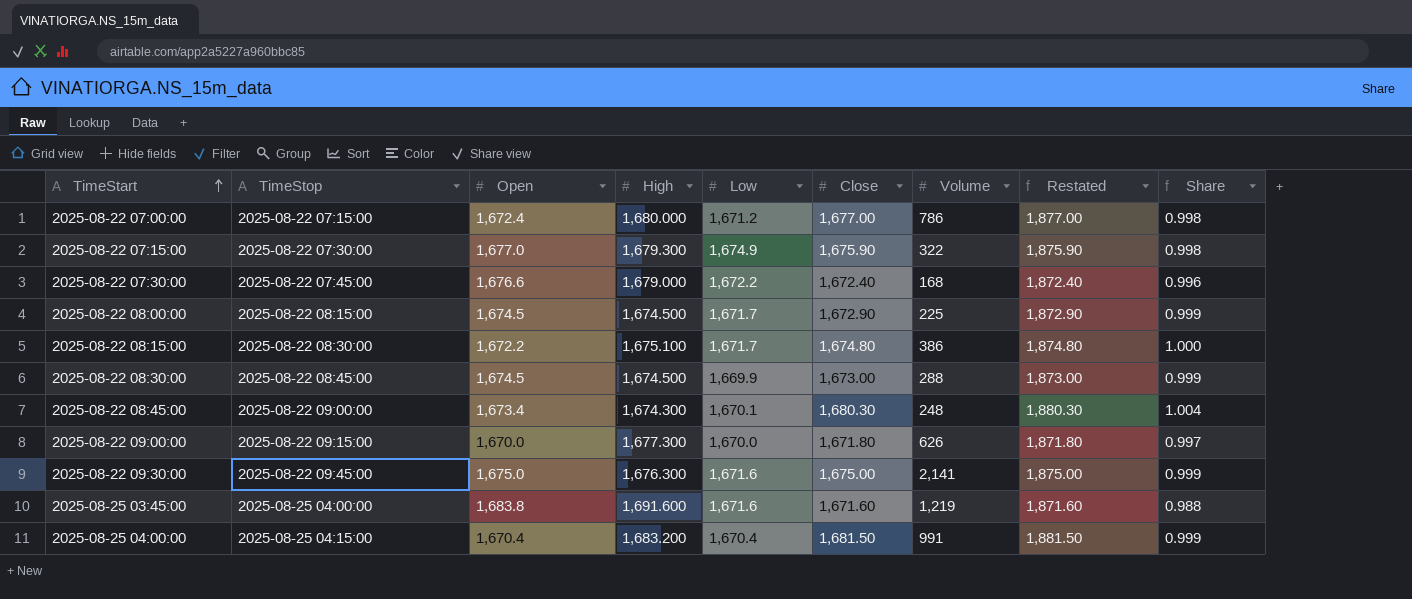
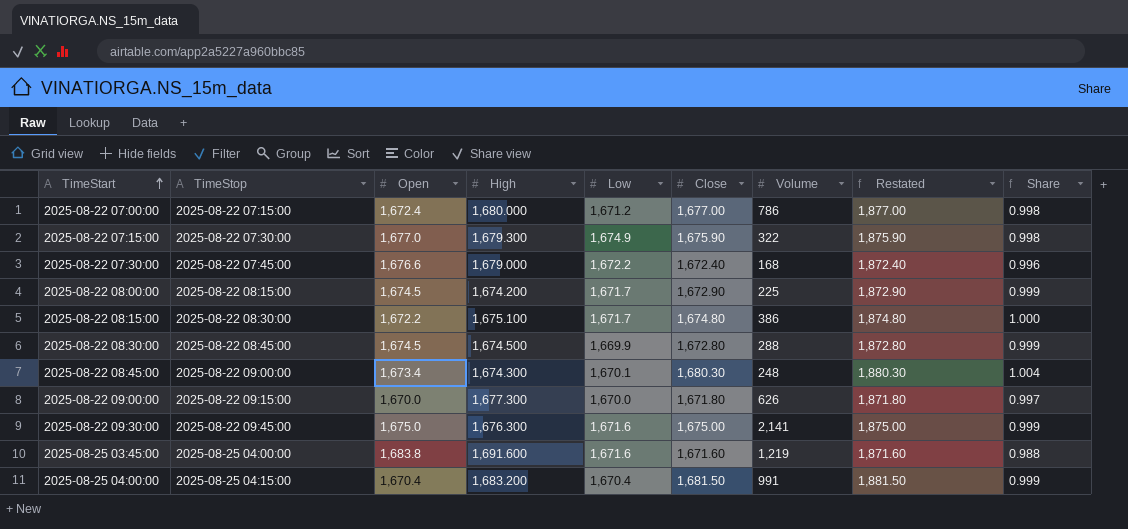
2025-08-22 08:00:00 | High: 1,674.500 -> 1,674.200
2025-08-22 08:30:00 | Close: 1,673.00 -> 1,672.80
2025-08-22 08:30:00 | Restated: 1,873.00 -> 1,872.80

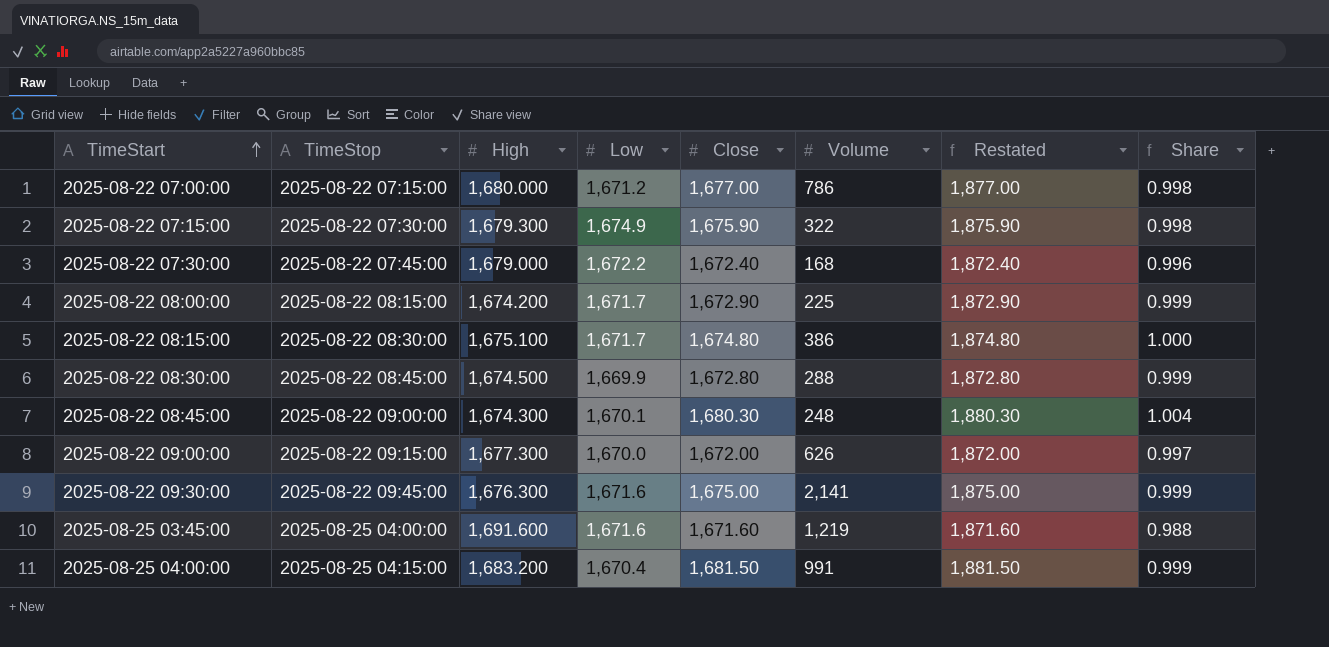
column Open | position: 3 -> none
2025-08-22 09:00:00 | Close: 1,671.80 -> 1,672.00
2025-08-22 09:00:00 | Restated: 1,871.80 -> 1,872.00

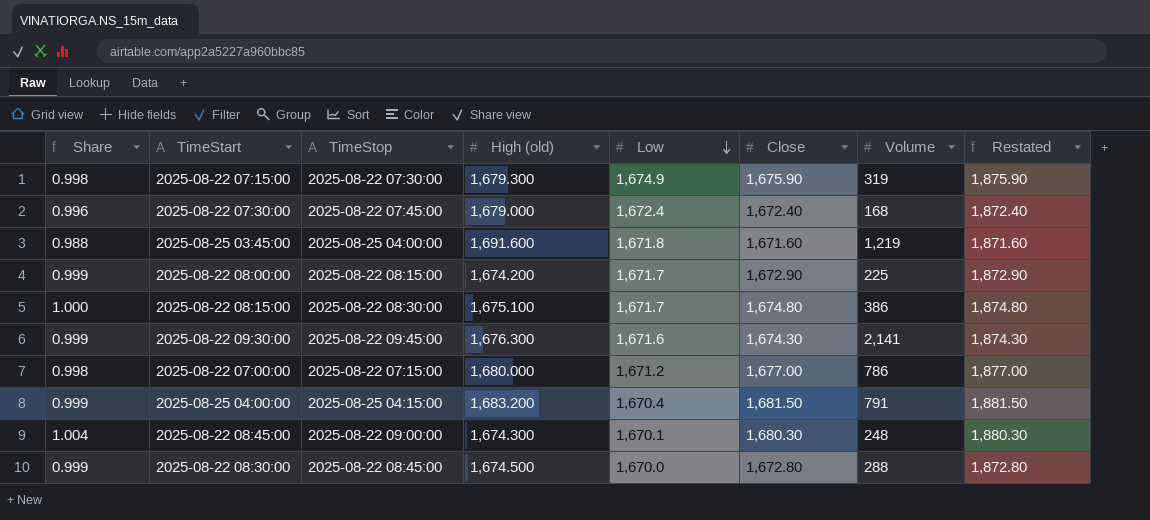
row order: TimeStart ascending -> Low descending
column Share | position: 8 -> 1
column name: High -> High (old)
row 2025-08-22 09:00:00: 2025-08-22 09:15:00 | 1,677.300 | 1,670.0 | 1,672.00 | 626 | 1,872.00 | 0.997 -> none
2025-08-22 07:15:00 | Volume: 322 -> 319
2025-08-22 07:30:00 | Low: 1,672.2 -> 1,672.4
2025-08-25 03:45:00 | Low: 1,671.6 -> 1,671.8
2025-08-22 09:30:00 | Close: 1,675.00 -> 1,674.30
2025-08-22 09:30:00 | Restated: 1,875.00 -> 1,874.30
2025-08-25 04:00:00 | Volume: 991 -> 791
2025-08-22 08:30:00 | Low: 1,669.9 -> 1,670.0

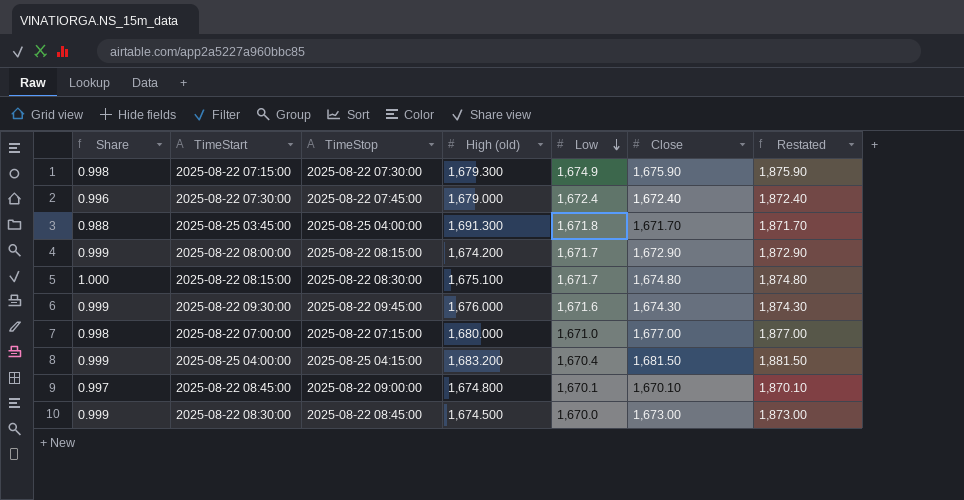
column Volume | position: 7 -> none
2025-08-25 03:45:00 | High (old): 1,691.600 -> 1,691.300
2025-08-25 03:45:00 | Close: 1,671.60 -> 1,671.70
2025-08-25 03:45:00 | Restated: 1,871.60 -> 1,871.70
2025-08-22 09:30:00 | High (old): 1,676.300 -> 1,676.000
2025-08-22 07:00:00 | Low: 1,671.2 -> 1,671.0
2025-08-22 08:45:00 | Share: 1.004 -> 0.997
2025-08-22 08:45:00 | High (old): 1,674.300 -> 1,674.800
2025-08-22 08:45:00 | Close: 1,680.30 -> 1,670.10
2025-08-22 08:45:00 | Restated: 1,880.30 -> 1,870.10
2025-08-22 08:30:00 | Close: 1,672.80 -> 1,673.00
2025-08-22 08:30:00 | Restated: 1,872.80 -> 1,873.00

